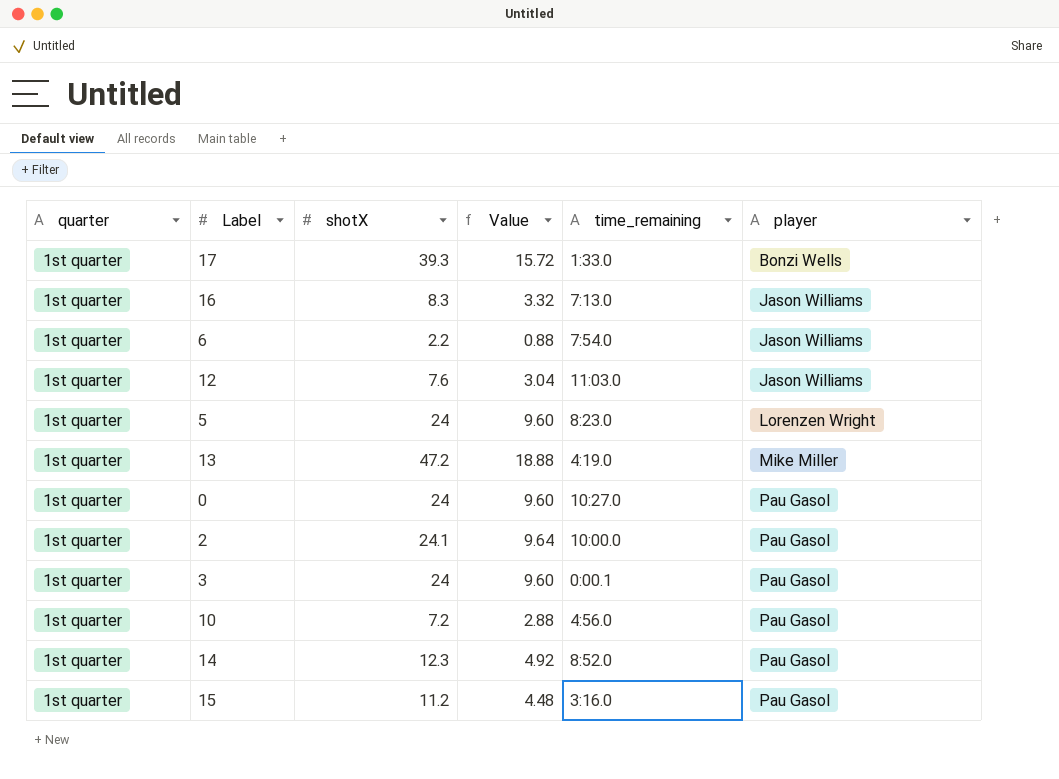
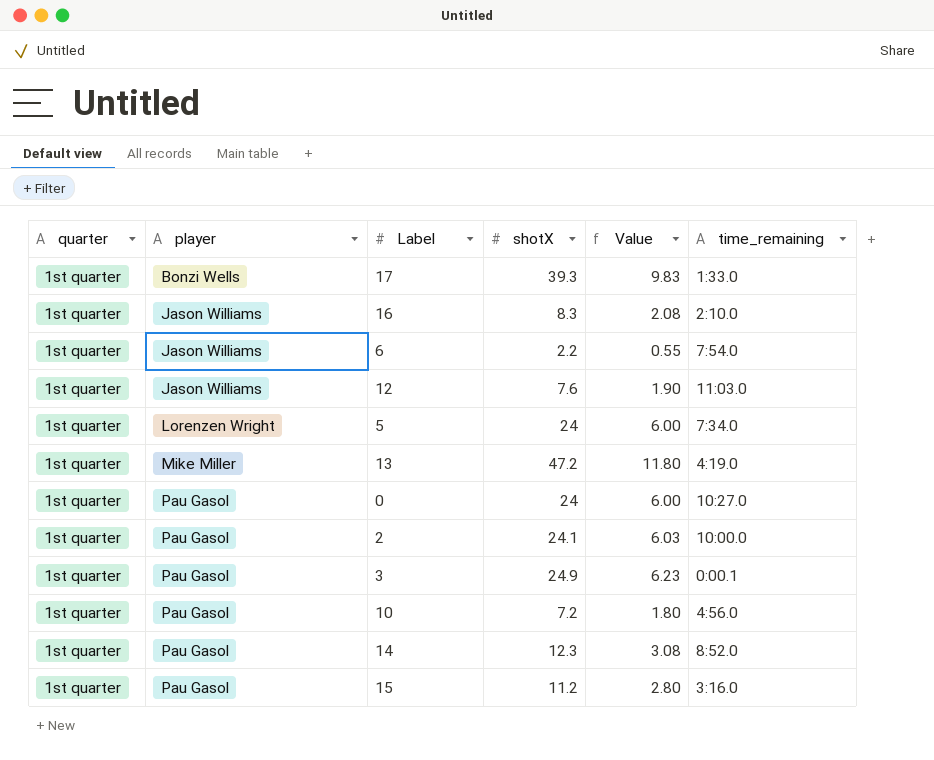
column player | position: 6 -> 2
column Value | formula: [shotX] * 0.4 -> [shotX] * 0.25
16 | time_remaining: 7:13.0 -> 2:10.0
5 | time_remaining: 8:23.0 -> 7:34.0
3 | shotX: 24 -> 24.9

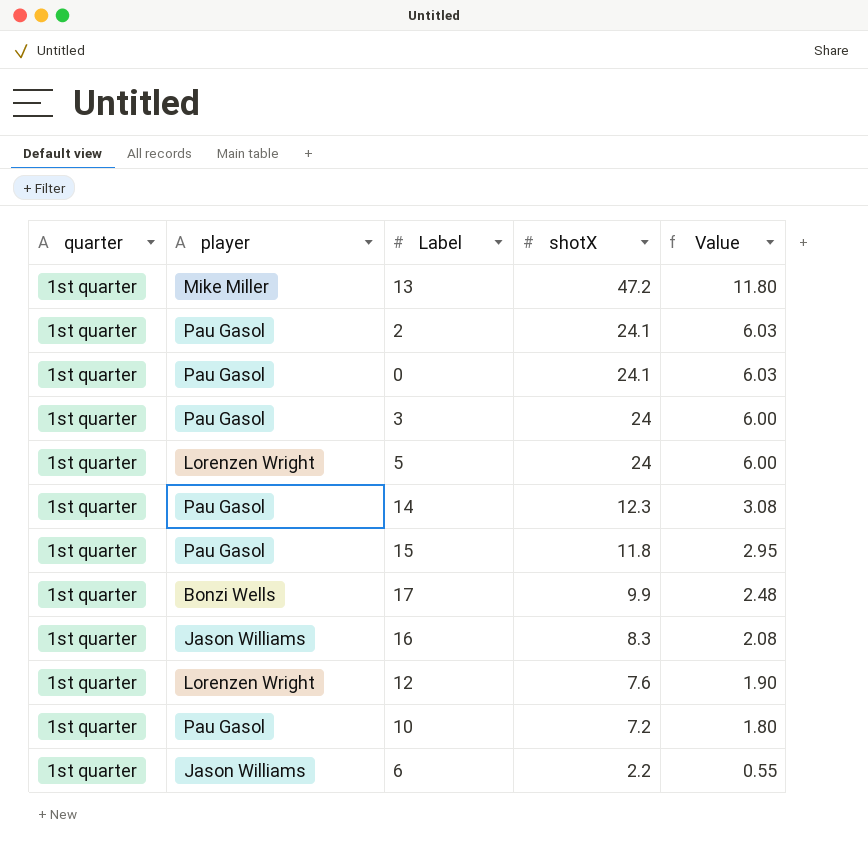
row order: player ascending -> shotX descending
column time_remaining | position: 6 -> none
0 | shotX: 24 -> 24.1
0 | Value: 6.00 -> 6.03
3 | shotX: 24.9 -> 24
3 | Value: 6.23 -> 6.00
15 | shotX: 11.2 -> 11.8
15 | Value: 2.80 -> 2.95
17 | shotX: 39.3 -> 9.9
17 | Value: 9.83 -> 2.48
12 | player: Jason Williams -> Lorenzen Wright

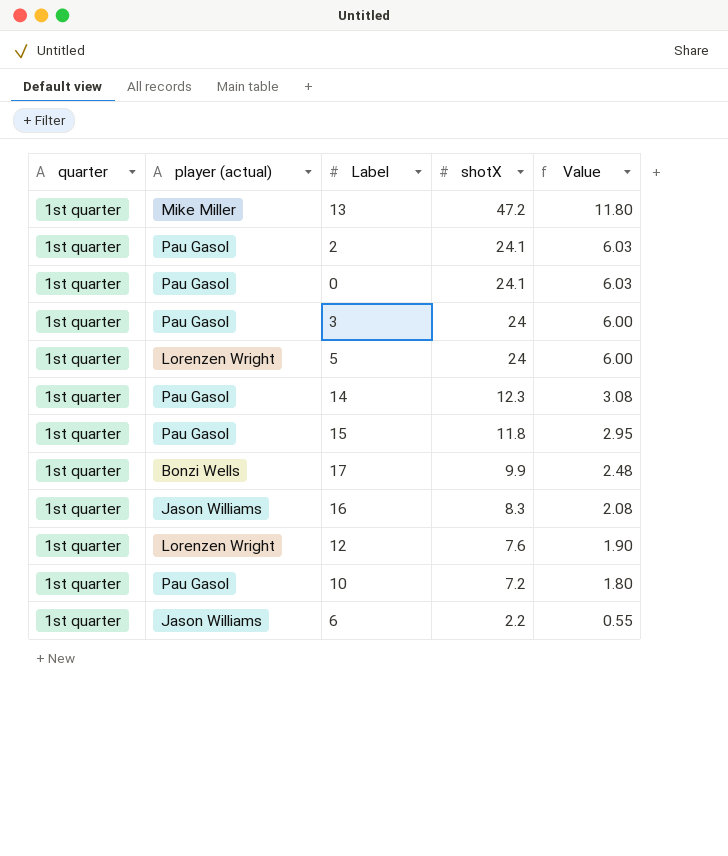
column name: player -> player (actual)

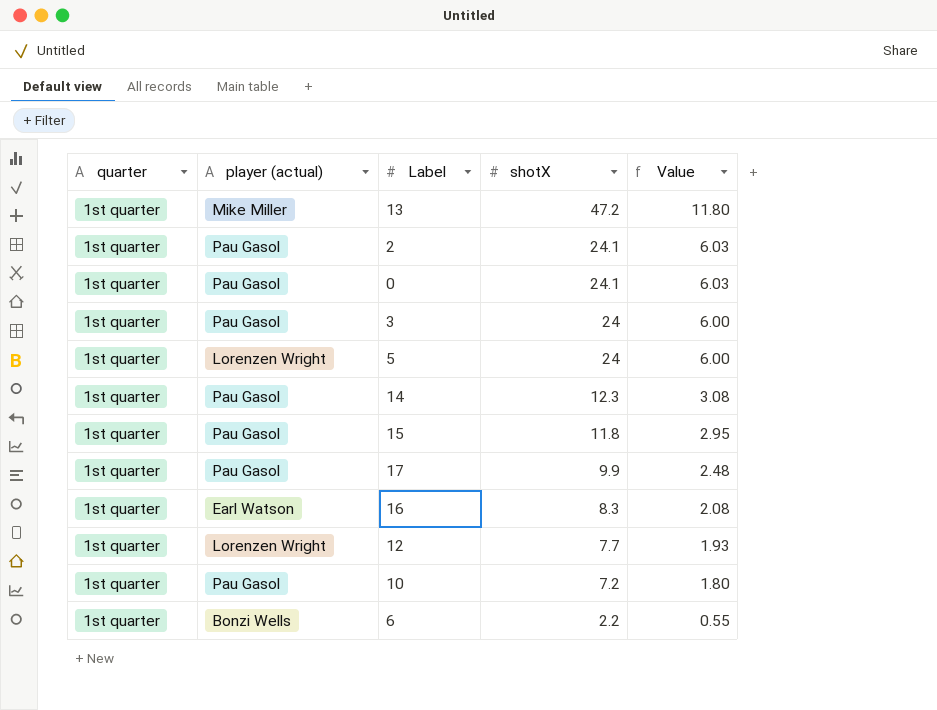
17 | player (actual): Bonzi Wells -> Pau Gasol
16 | player (actual): Jason Williams -> Earl Watson
12 | shotX: 7.6 -> 7.7
12 | Value: 1.90 -> 1.93
6 | player (actual): Jason Williams -> Bonzi Wells

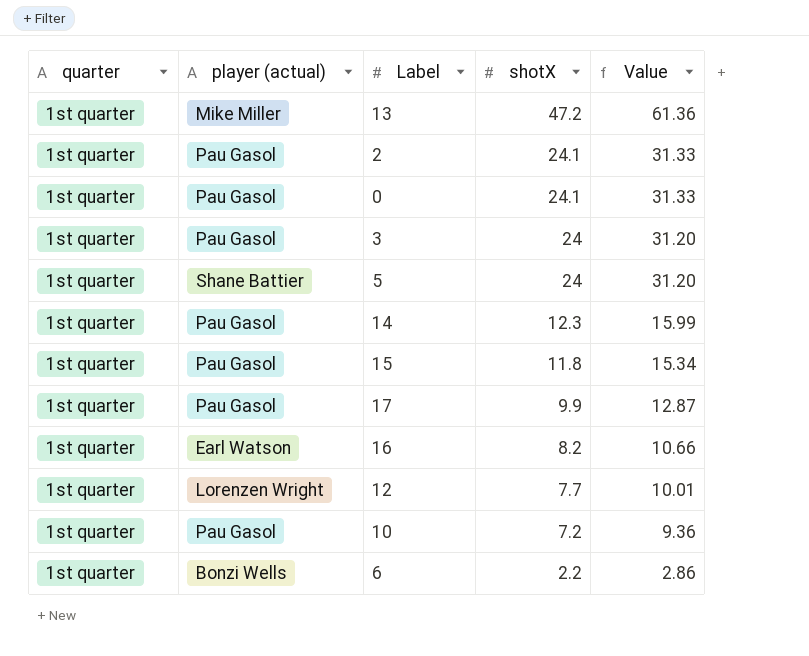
column Value | formula: [shotX] * 0.25 -> [shotX] * 1.3
5 | player (actual): Lorenzen Wright -> Shane Battier
16 | shotX: 8.3 -> 8.2

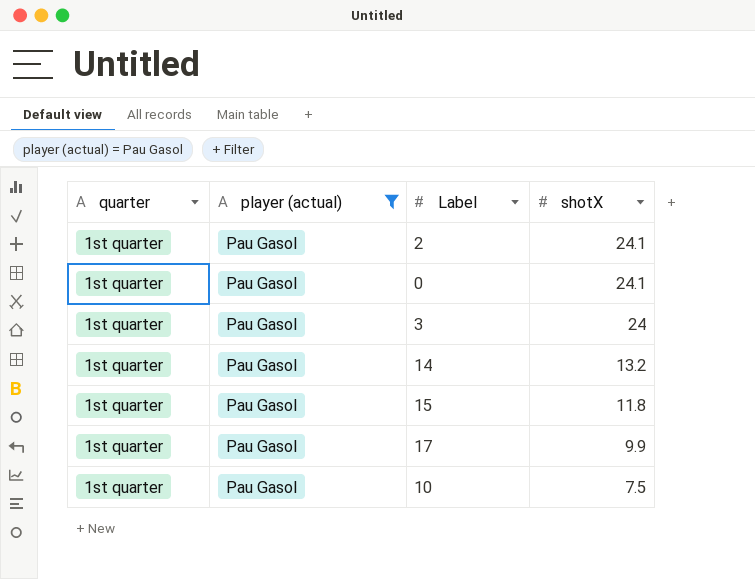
filter: none -> player (actual) = Pau Gasol
column Value | formula: [shotX] * 1.3 -> none
14 | shotX: 12.3 -> 13.2
10 | shotX: 7.2 -> 7.5

